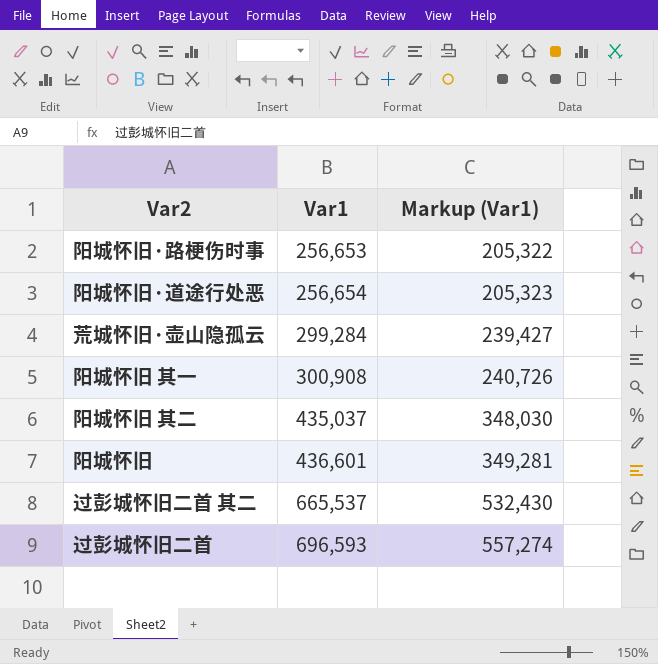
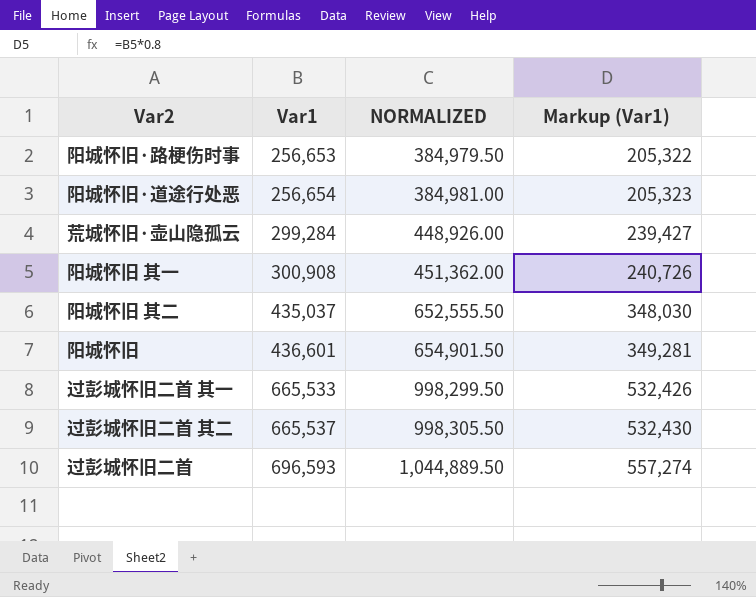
column NORMALIZED | formula: none -> [Var1] * 1.5
row 过彭城怀旧二首 其一: none -> 665,533 | 998,299.50 | 532,426

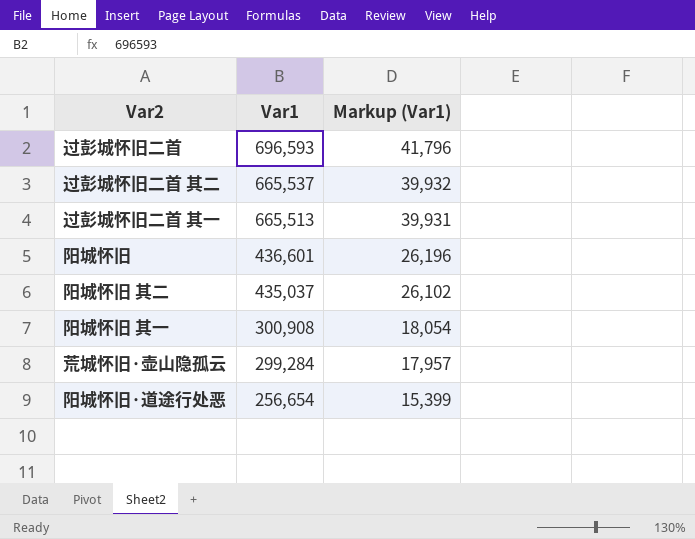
row order: Var1 ascending -> Var1 descending
column NORMALIZED | formula: [Var1] * 1.5 -> none
column Markup (Var1) | formula: [Var1] * 0.8 -> [Var1] * 0.06
row 阳城怀旧·路梗伤时事: 256,653 | 384,979.50 | 205,322 -> none
过彭城怀旧二首 其一 | Var1: 665,533 -> 665,513

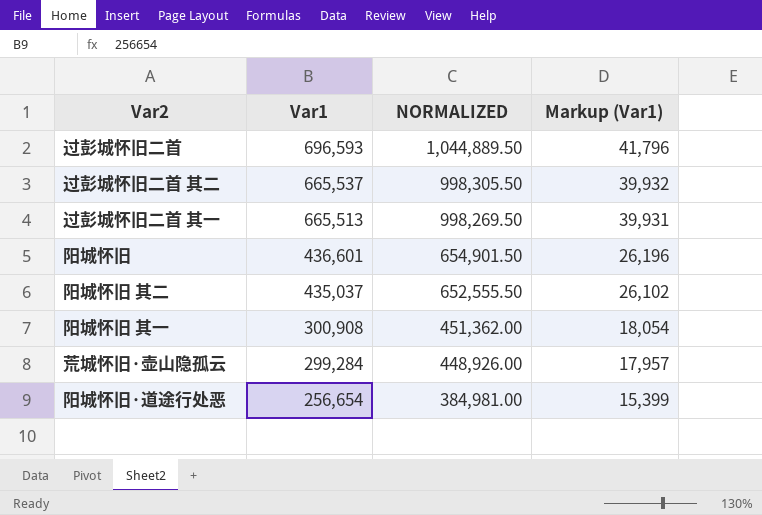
column NORMALIZED | formula: none -> [Var1] * 1.5

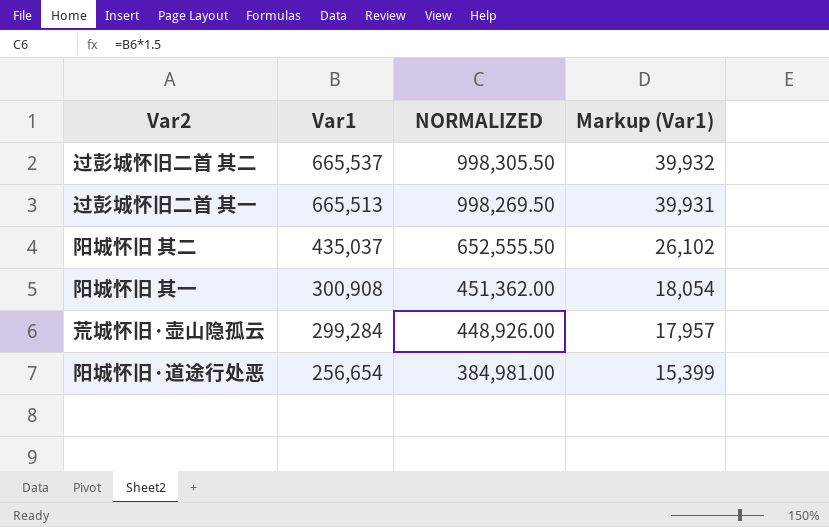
row 过彭城怀旧二首: 696,593 | 1,044,889.50 | 41,796 -> none
row 阳城怀旧: 436,601 | 654,901.50 | 26,196 -> none

